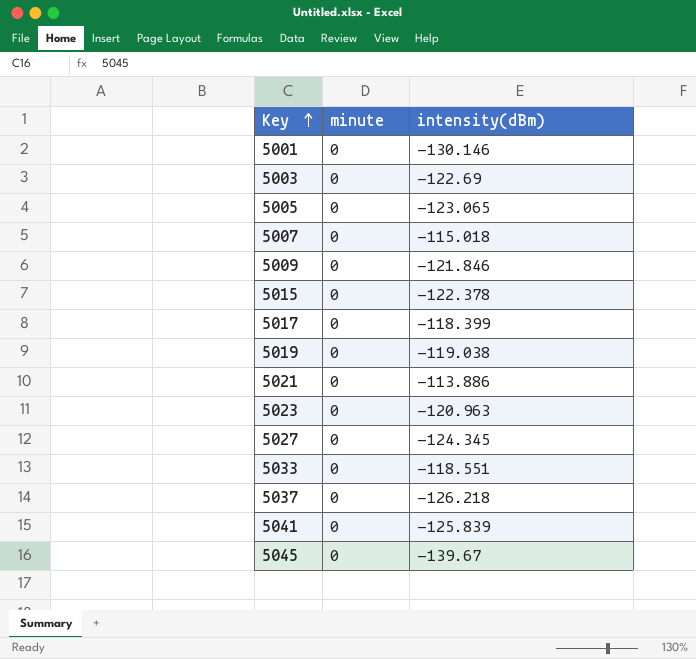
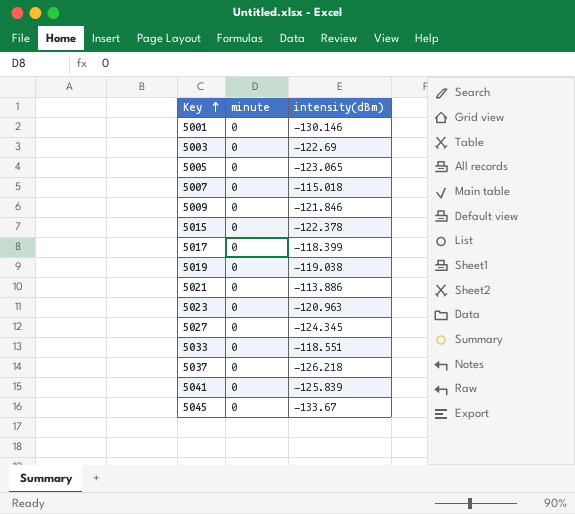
5045 | intensity(dBm): -139.67 -> -133.67

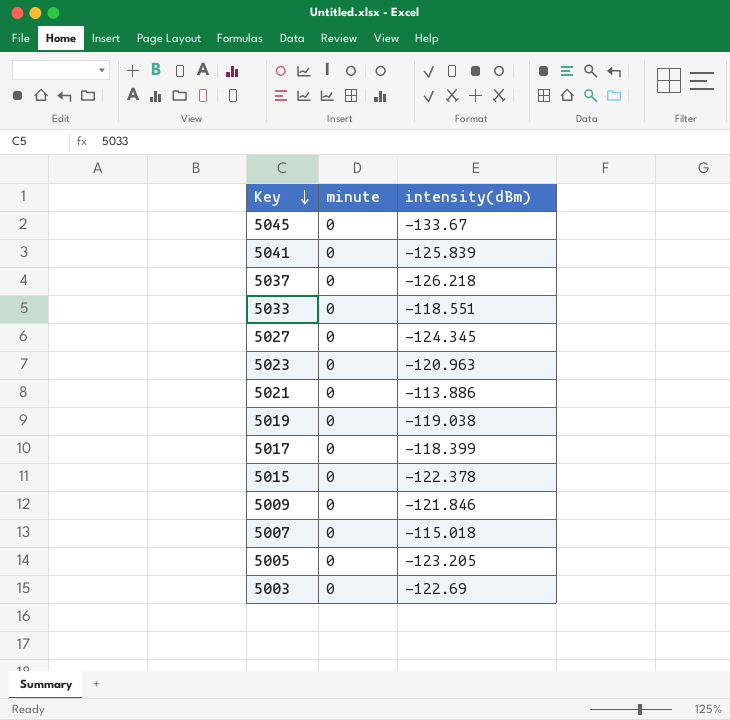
row order: Key ascending -> Key descending
row 5001: 0 | -130.146 -> none
5005 | intensity(dBm): -123.065 -> -123.205

